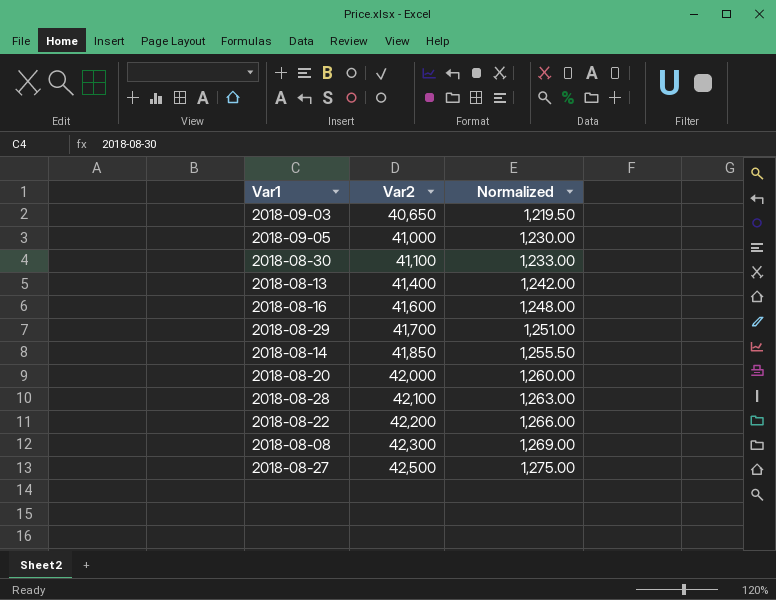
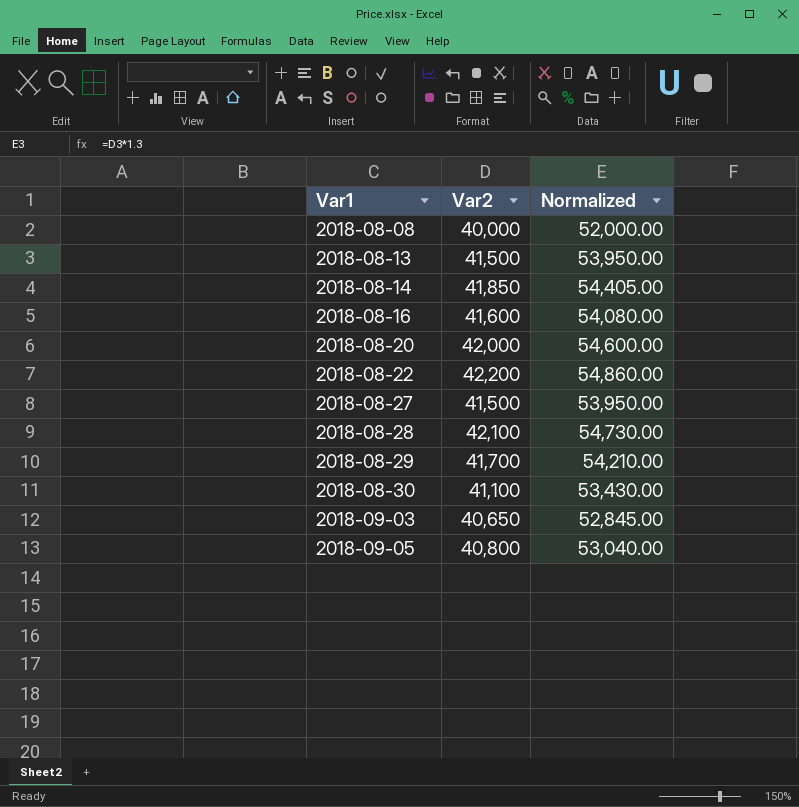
row order: Var2 ascending -> Var1 ascending
column Normalized | formula: [Var2] * 0.03 -> [Var2] * 1.3
2018-08-08 | Var2: 42,300 -> 40,000
2018-08-13 | Var2: 41,400 -> 41,500
2018-08-27 | Var2: 42,500 -> 41,500
2018-09-05 | Var2: 41,000 -> 40,800

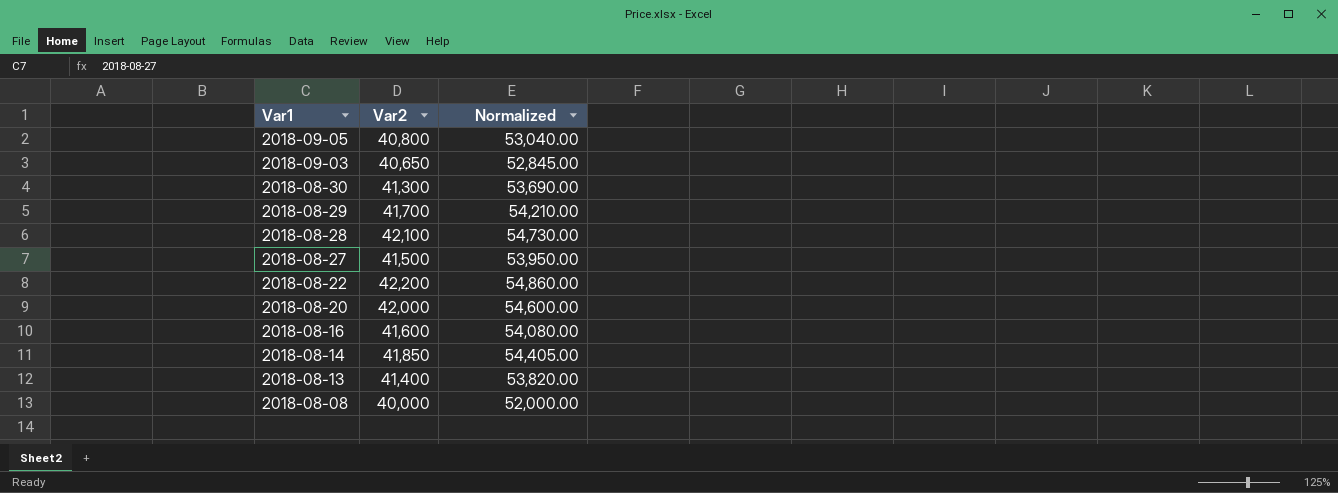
row order: Var1 ascending -> Var1 descending
2018-08-30 | Var2: 41,100 -> 41,300
2018-08-30 | Normalized: 53,430.00 -> 53,690.00
2018-08-13 | Var2: 41,500 -> 41,400
2018-08-13 | Normalized: 53,950.00 -> 53,820.00

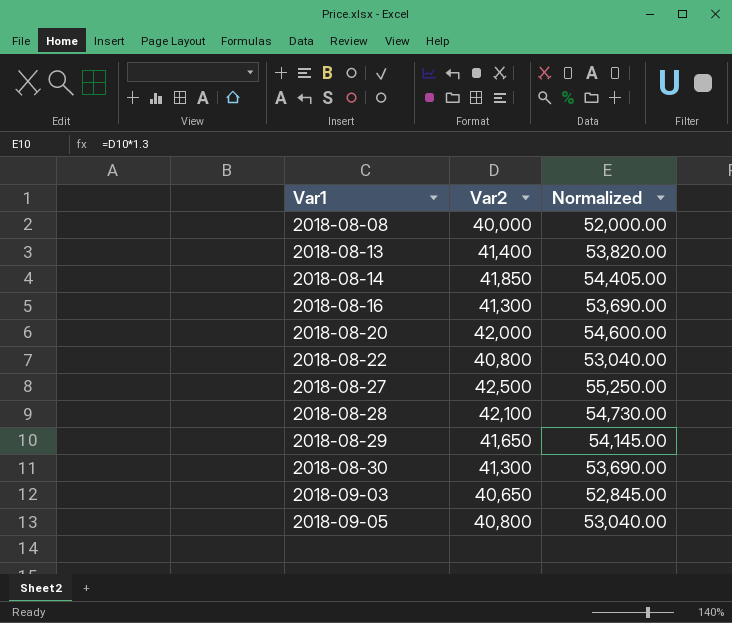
row order: Var1 descending -> Var1 ascending
2018-08-16 | Var2: 41,600 -> 41,300
2018-08-16 | Normalized: 54,080.00 -> 53,690.00
2018-08-22 | Var2: 42,200 -> 40,800
2018-08-22 | Normalized: 54,860.00 -> 53,040.00
2018-08-27 | Var2: 41,500 -> 42,500
2018-08-27 | Normalized: 53,950.00 -> 55,250.00
2018-08-29 | Var2: 41,700 -> 41,650
2018-08-29 | Normalized: 54,210.00 -> 54,145.00

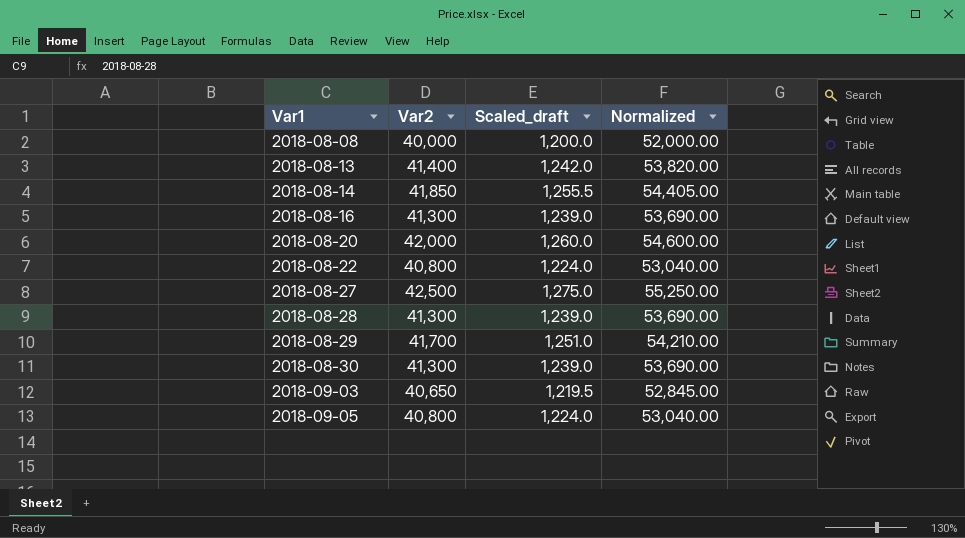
column Scaled_draft | formula: none -> [Var2] * 0.03
2018-08-28 | Var2: 42,100 -> 41,300
2018-08-28 | Normalized: 54,730.00 -> 53,690.00
2018-08-29 | Var2: 41,650 -> 41,700
2018-08-29 | Normalized: 54,145.00 -> 54,210.00

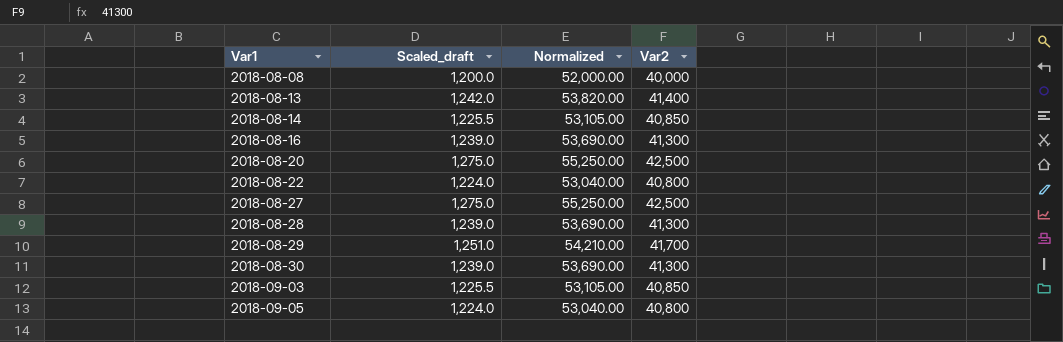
column Var2 | position: 2 -> 4
2018-08-14 | Scaled_draft: 1,255.5 -> 1,225.5
2018-08-14 | Normalized: 54,405.00 -> 53,105.00
2018-08-14 | Var2: 41,850 -> 40,850
2018-08-20 | Scaled_draft: 1,260.0 -> 1,275.0
2018-08-20 | Normalized: 54,600.00 -> 55,250.00
2018-08-20 | Var2: 42,000 -> 42,500
2018-09-03 | Scaled_draft: 1,219.5 -> 1,225.5
2018-09-03 | Normalized: 52,845.00 -> 53,105.00
2018-09-03 | Var2: 40,650 -> 40,850

